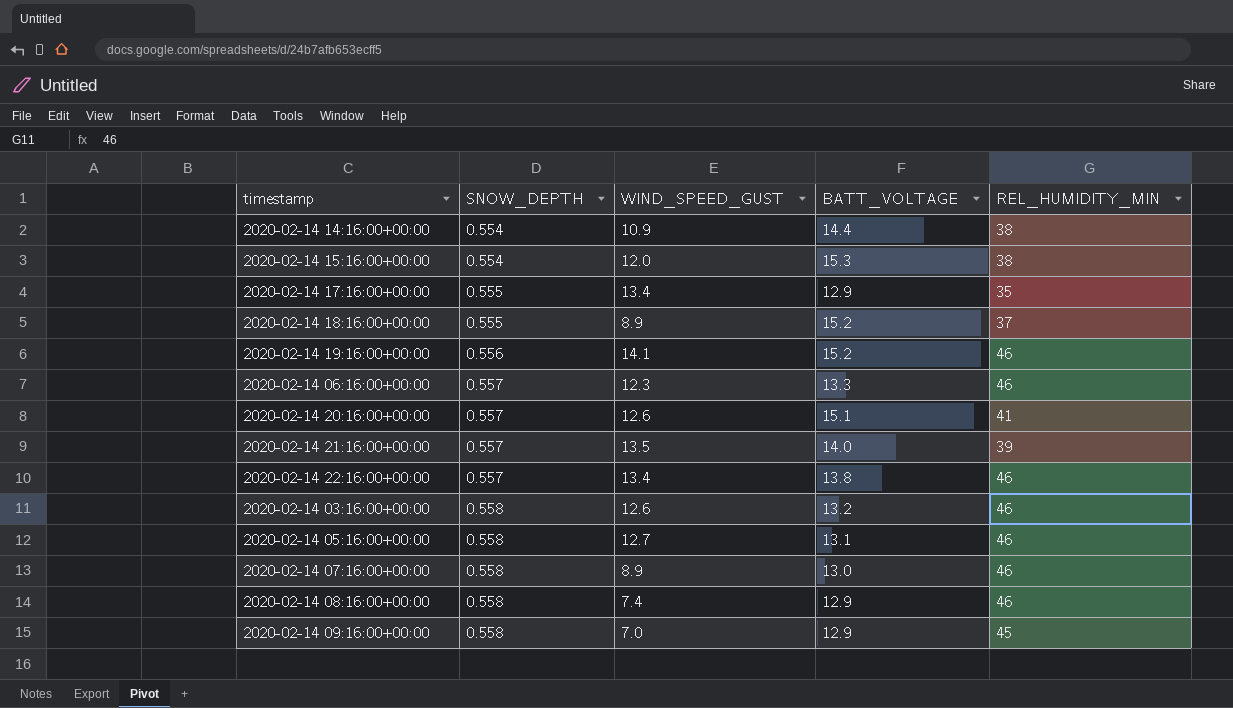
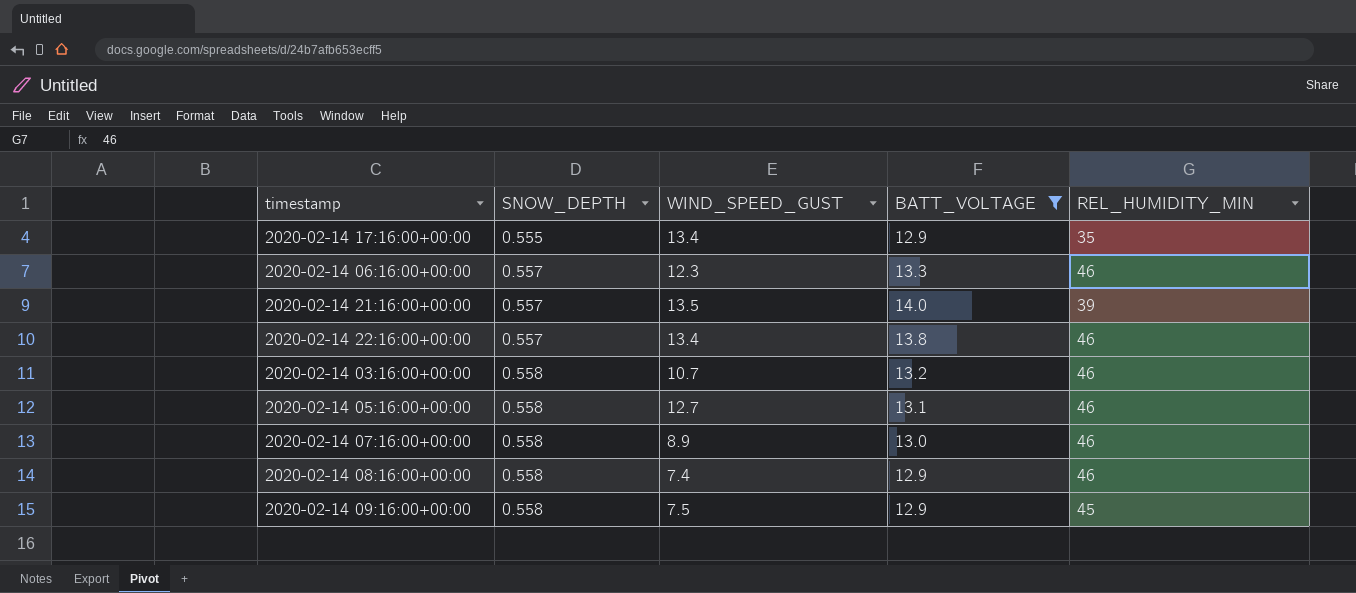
filter: none -> BATT_VOLTAGE <= 14.0
2020-02-14 03:16:00+00:00 | WIND_SPEED_GUST: 12.6 -> 10.7
2020-02-14 09:16:00+00:00 | WIND_SPEED_GUST: 7.0 -> 7.5

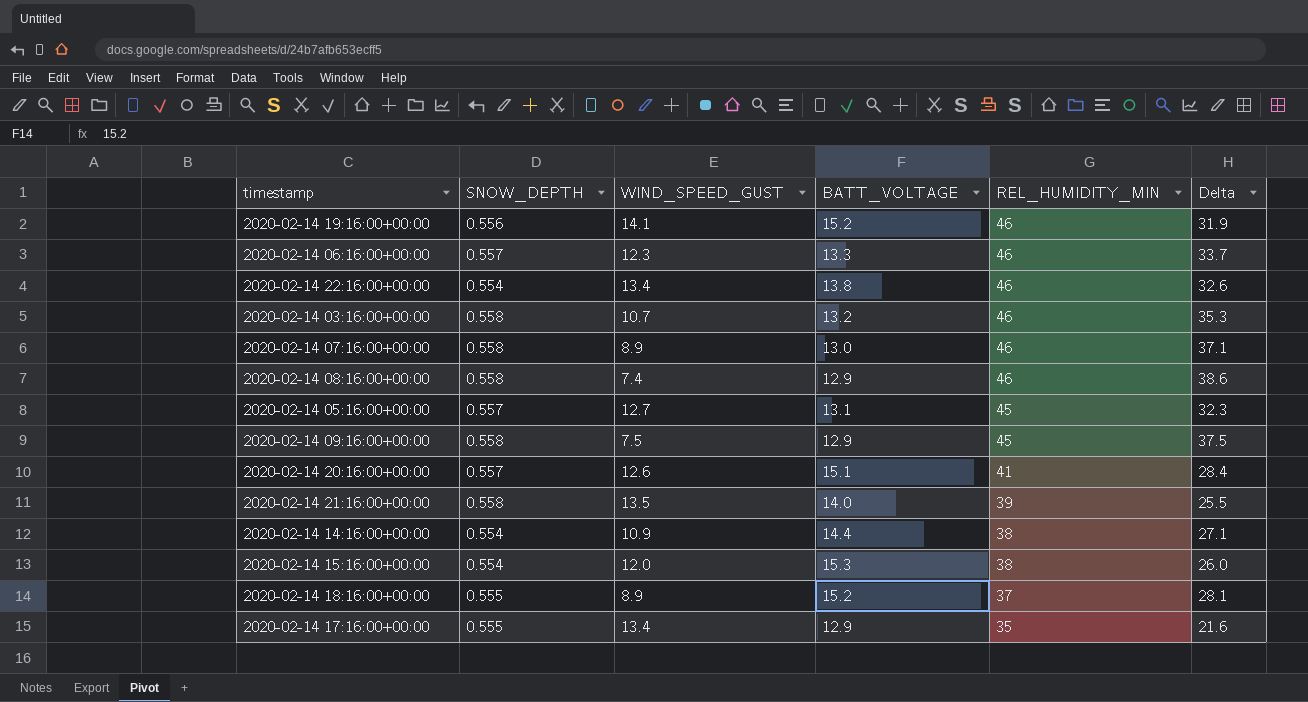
filter: BATT_VOLTAGE <= 14.0 -> none
row order: SNOW_DEPTH ascending -> REL_HUMIDITY_MIN descending
column Delta | formula: none -> [REL_HUMIDITY_MIN] - [WIND_SPEED_GUST]
2020-02-14 22:16:00+00:00 | SNOW_DEPTH: 0.557 -> 0.554
2020-02-14 05:16:00+00:00 | SNOW_DEPTH: 0.558 -> 0.557
2020-02-14 05:16:00+00:00 | REL_HUMIDITY_MIN: 46 -> 45
2020-02-14 21:16:00+00:00 | SNOW_DEPTH: 0.557 -> 0.558

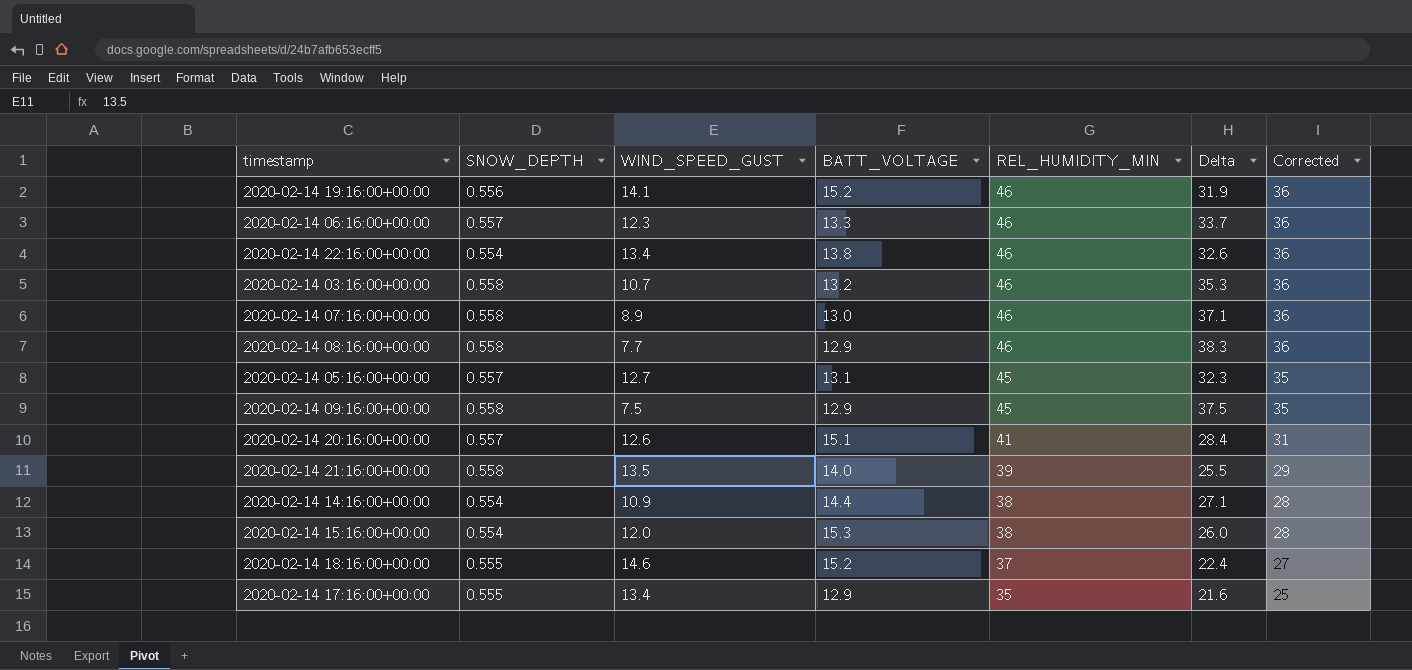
column Corrected | formula: none -> [REL_HUMIDITY_MIN] - 10
2020-02-14 08:16:00+00:00 | WIND_SPEED_GUST: 7.4 -> 7.7
2020-02-14 08:16:00+00:00 | Delta: 38.6 -> 38.3
2020-02-14 18:16:00+00:00 | WIND_SPEED_GUST: 8.9 -> 14.6
2020-02-14 18:16:00+00:00 | Delta: 28.1 -> 22.4

